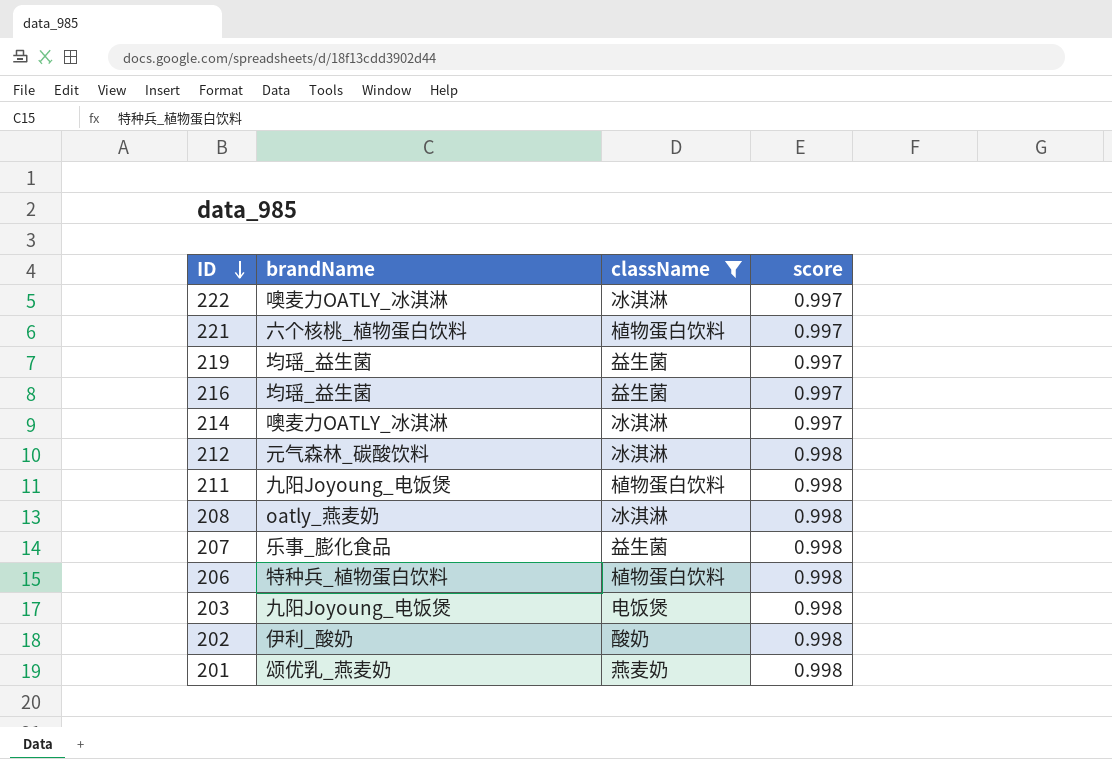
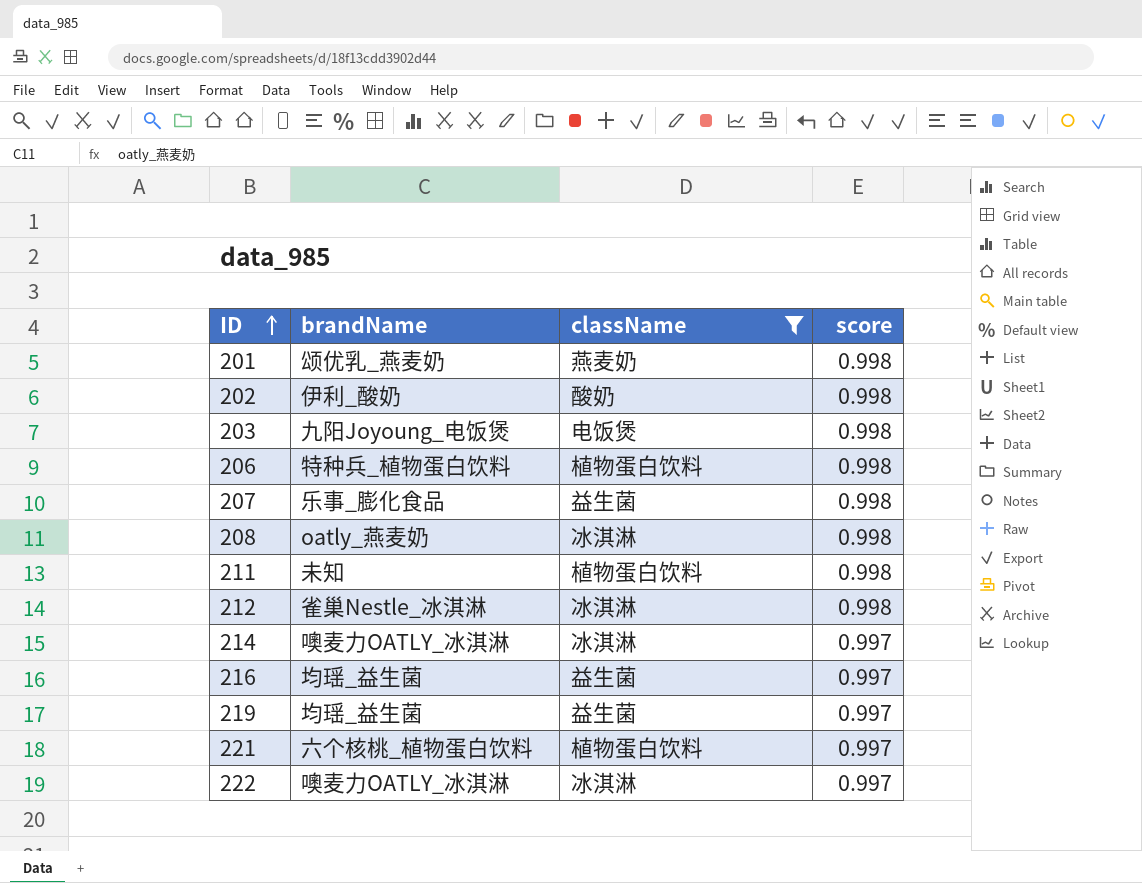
row order: ID descending -> ID ascending
211 | brandName: 九阳Joyoung_电饭煲 -> 未知
212 | brandName: 元气森林_碳酸饮料 -> 雀巢Nestle_冰淇淋

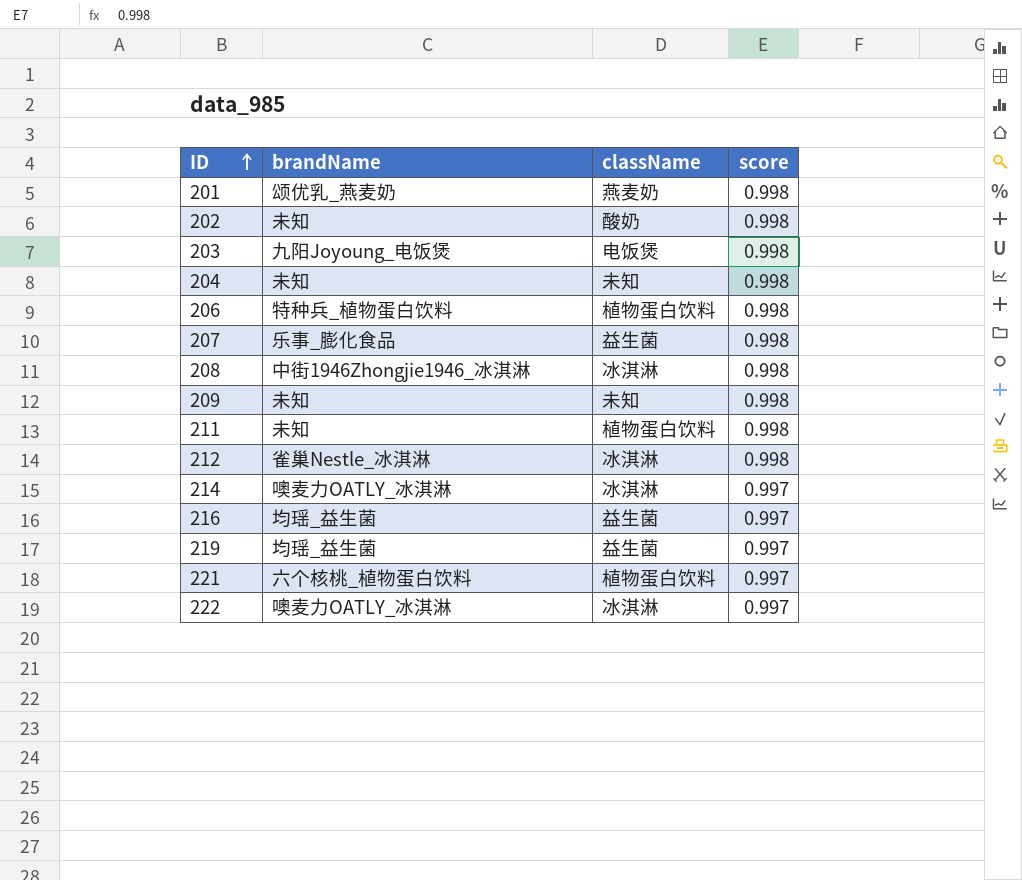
filter: className != 未知 -> none
202 | brandName: 伊利_酸奶 -> 未知
208 | brandName: oatly_燕麦奶 -> 中街1946Zhongjie1946_冰淇淋

